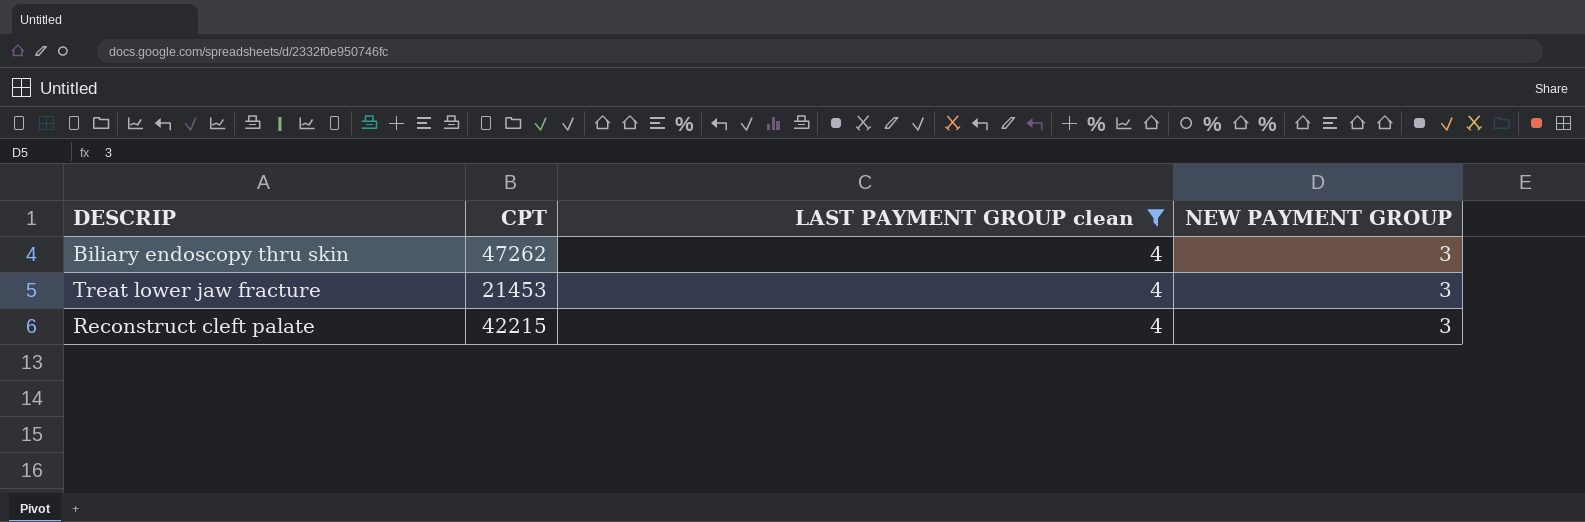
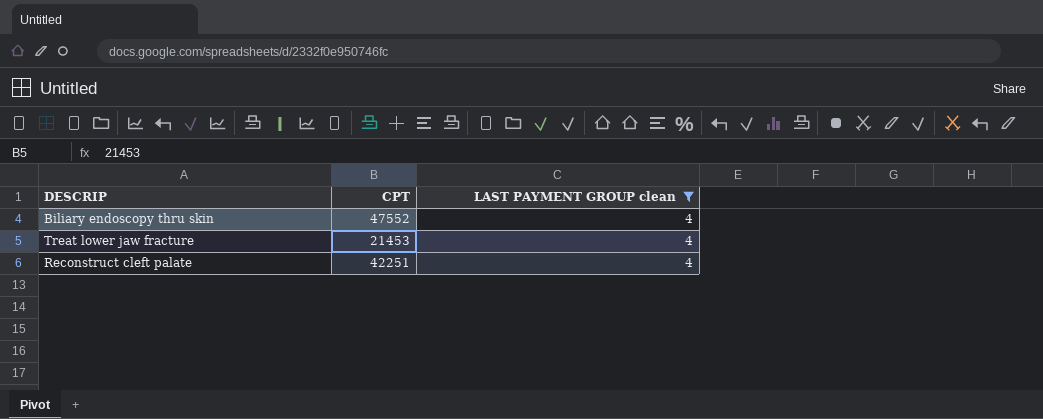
column NEW PAYMENT GROUP | position: 4 -> none
Biliary endoscopy thru skin | CPT: 47262 -> 47552
Reconstruct cleft palate | CPT: 42215 -> 42251

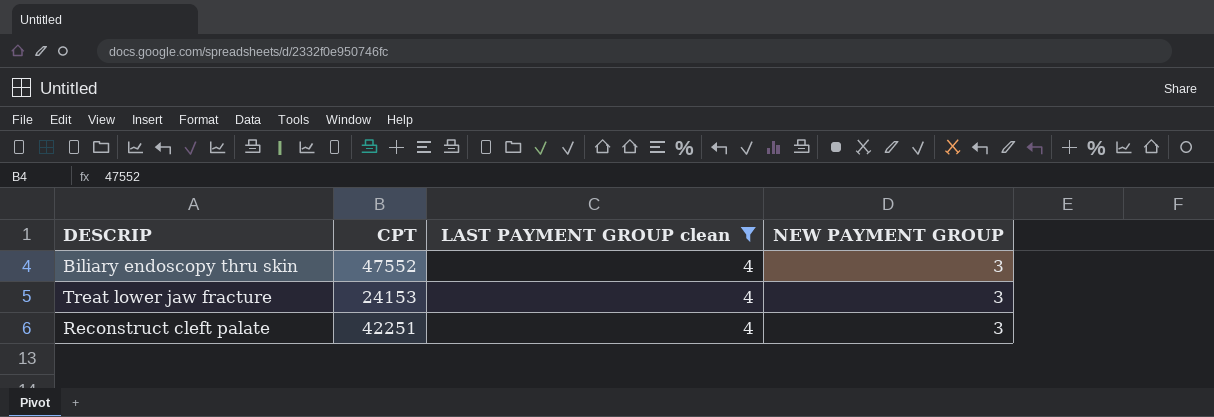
column NEW PAYMENT GROUP | position: none -> 4
Treat lower jaw fracture | CPT: 21453 -> 24153

